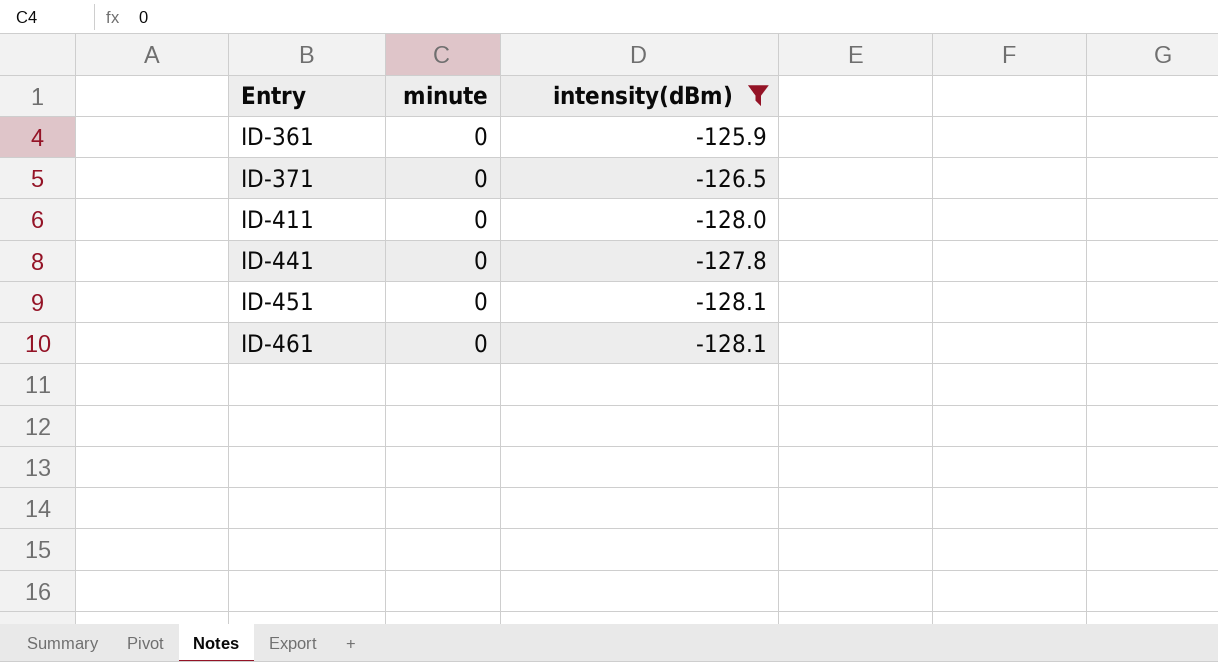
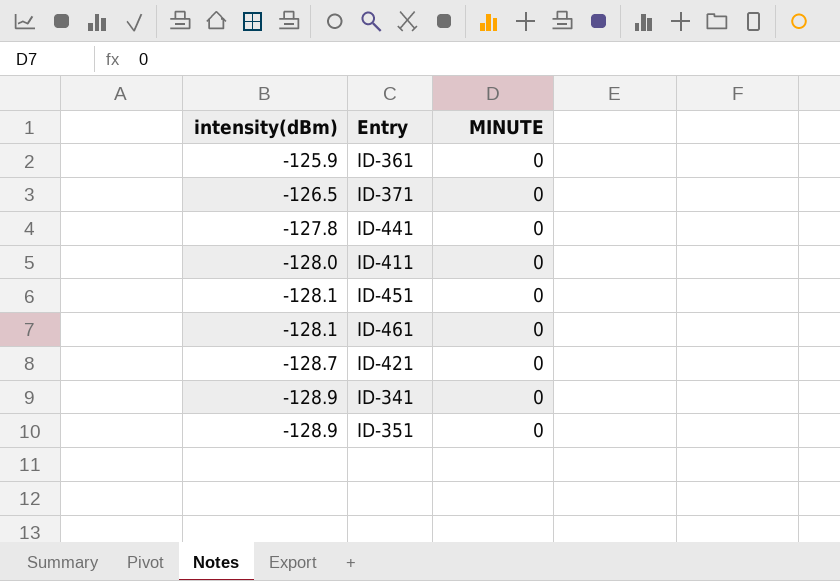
filter: intensity(dBm) >= -128.1 -> none
row order: Entry ascending -> intensity(dBm) descending
column intensity(dBm) | position: 3 -> 1
column name: minute -> MINUTE

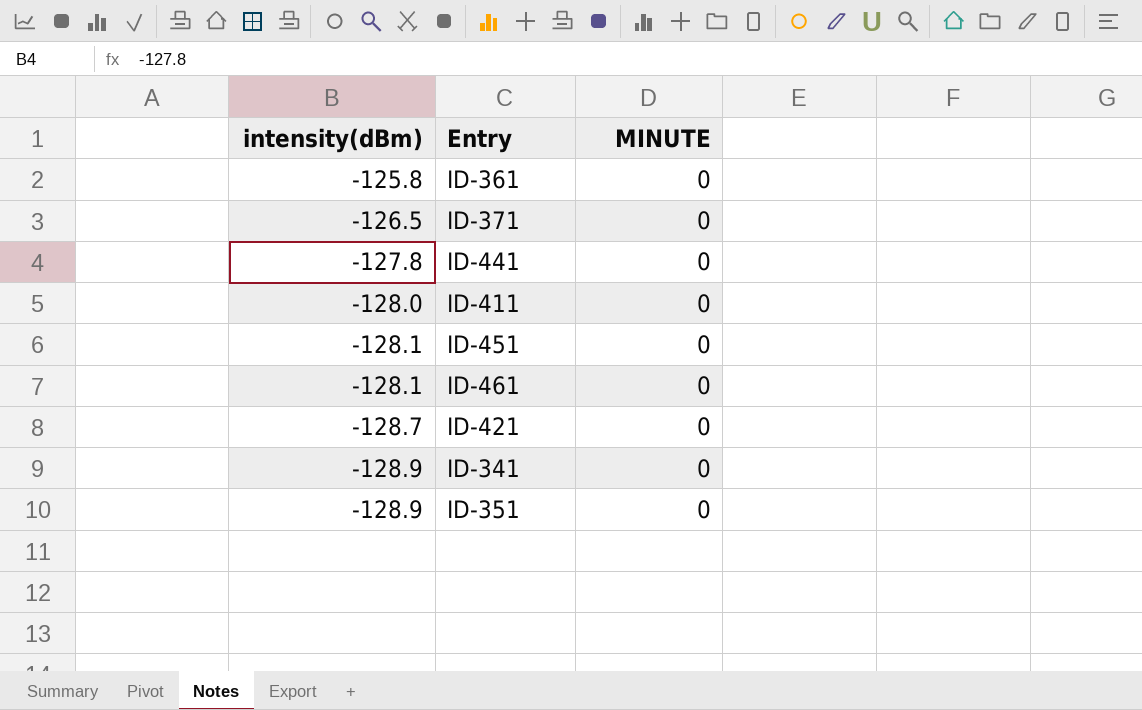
ID-361 | intensity(dBm): -125.9 -> -125.8

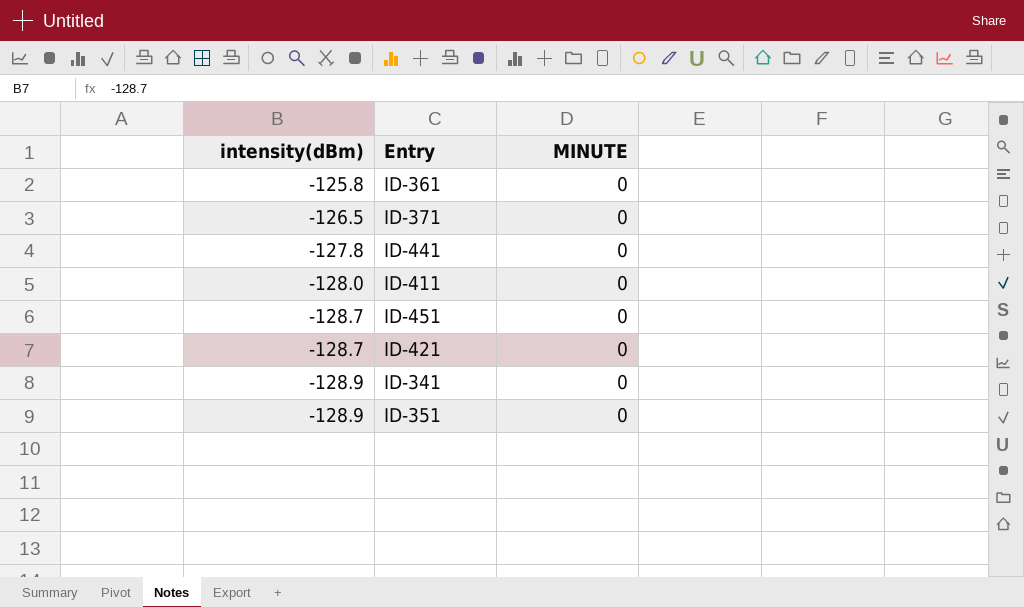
row ID-461: -128.1 | 0 -> none
ID-451 | intensity(dBm): -128.1 -> -128.7

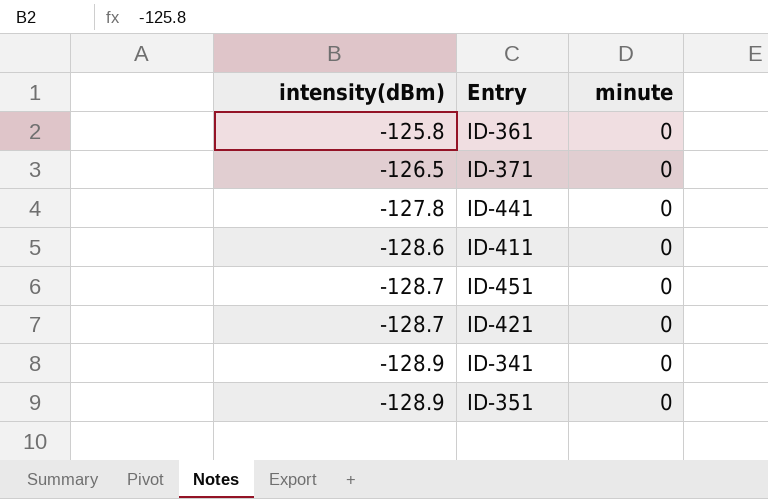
column name: MINUTE -> minute
ID-411 | intensity(dBm): -128.0 -> -128.6

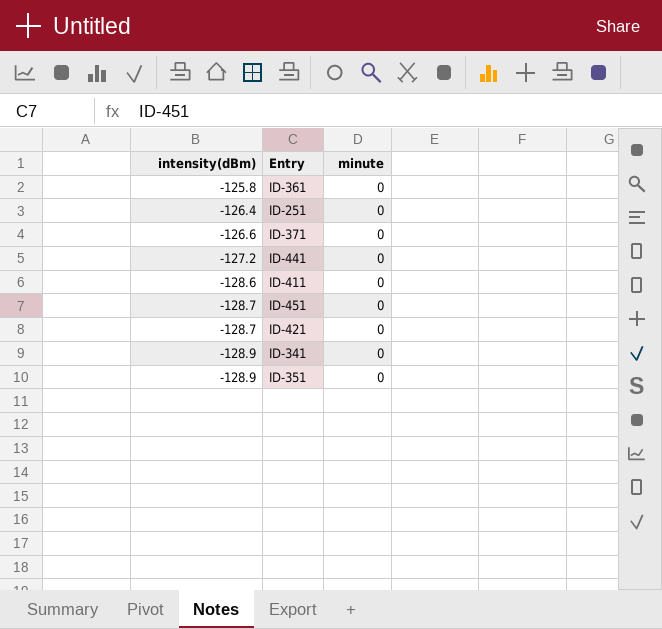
row ID-251: none -> -126.4 | 0
ID-371 | intensity(dBm): -126.5 -> -126.6
ID-441 | intensity(dBm): -127.8 -> -127.2

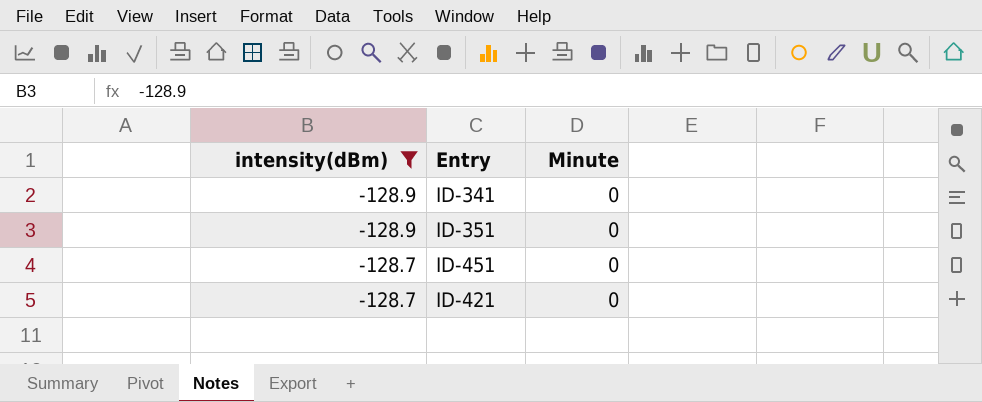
filter: none -> intensity(dBm) <= -128.7
row order: intensity(dBm) descending -> intensity(dBm) ascending
column name: minute -> Minute

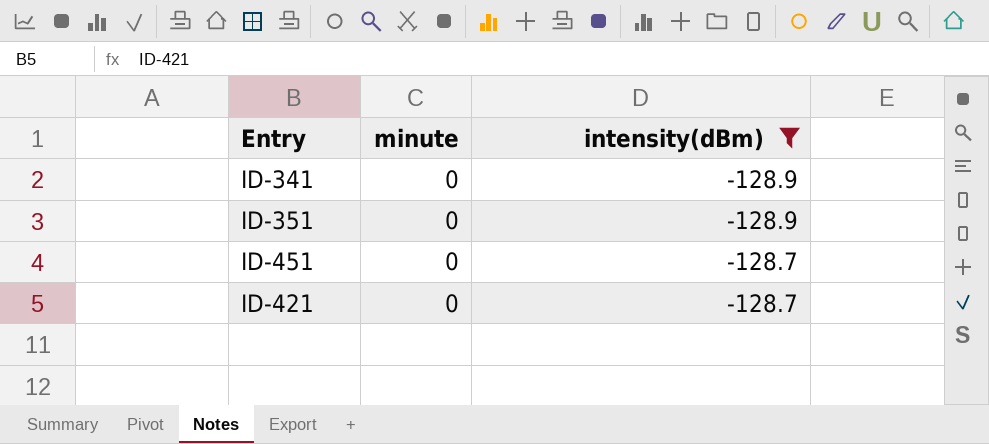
column name: Minute -> minute
column intensity(dBm) | position: 1 -> 3

